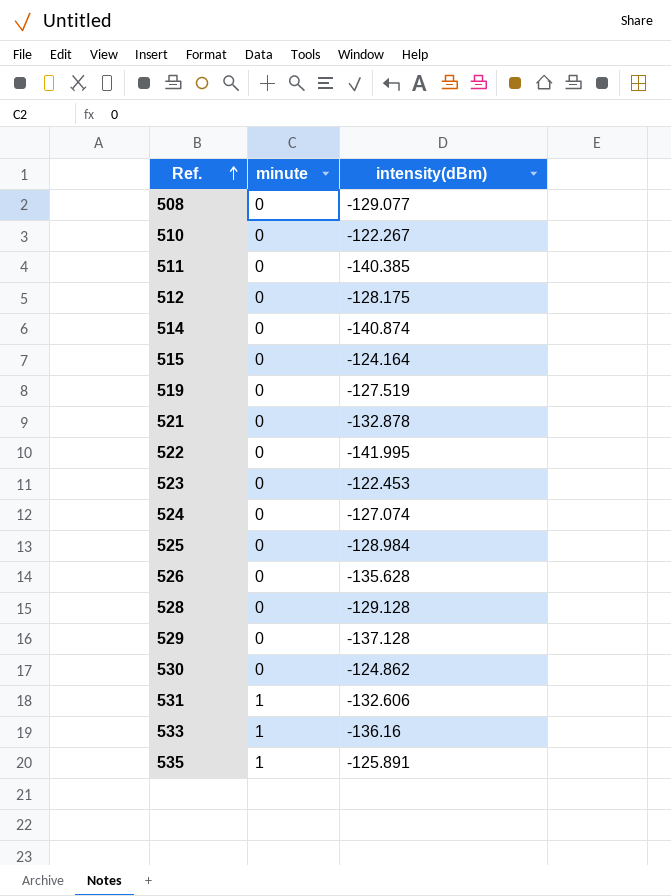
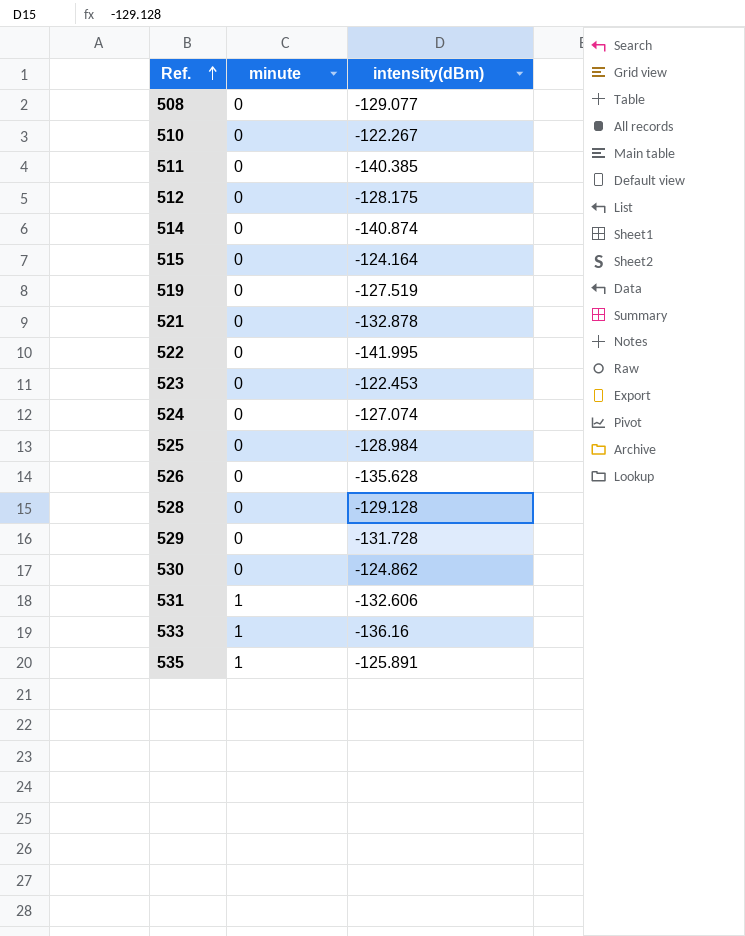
529 | intensity(dBm): -137.128 -> -131.728

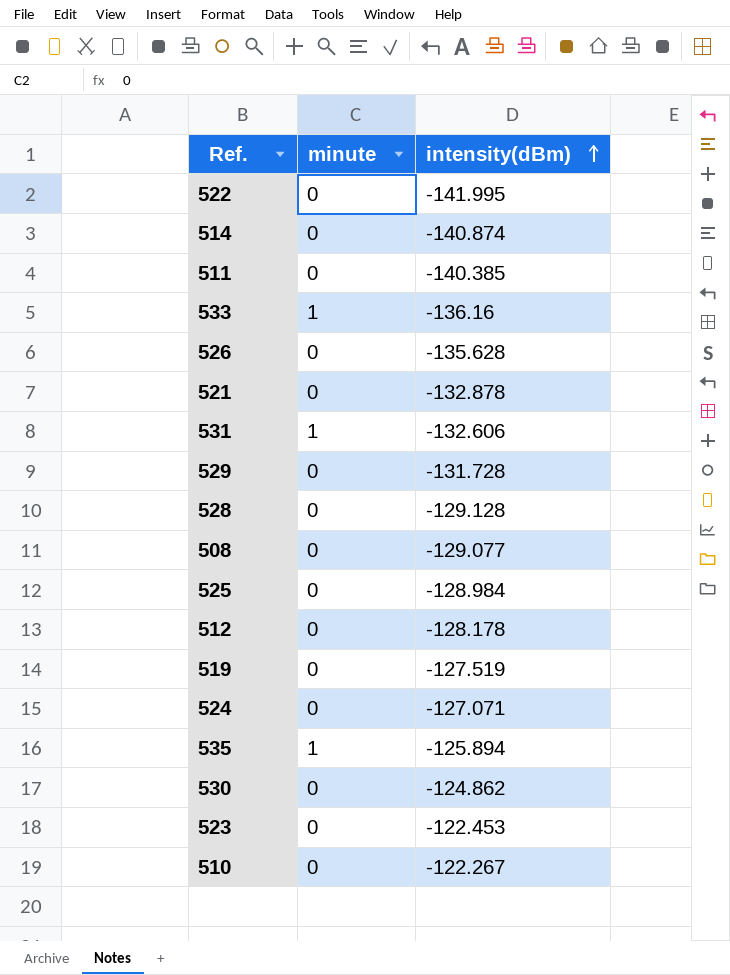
row order: Ref. ascending -> intensity(dBm) ascending
row 515: 0 | -124.164 -> none
512 | intensity(dBm): -128.175 -> -128.178
524 | intensity(dBm): -127.074 -> -127.071
535 | intensity(dBm): -125.891 -> -125.894

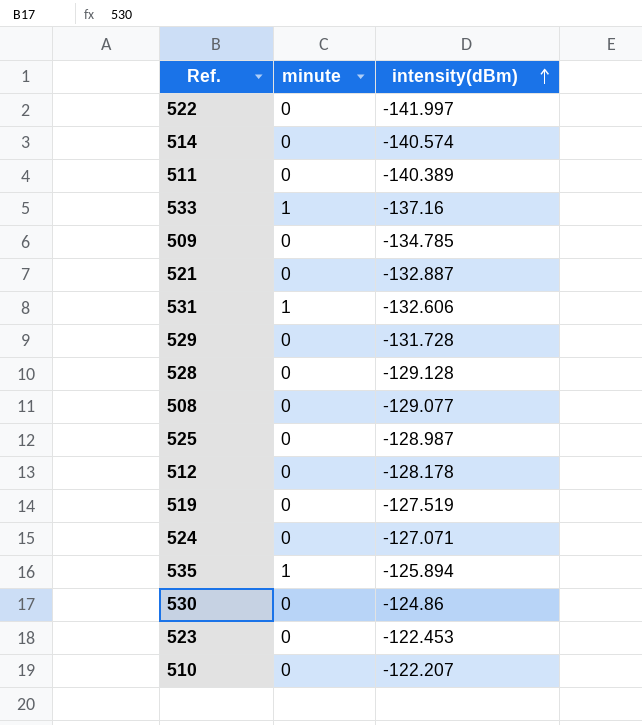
row 526: 0 | -135.628 -> none
522 | intensity(dBm): -141.995 -> -141.997
514 | intensity(dBm): -140.874 -> -140.574
511 | intensity(dBm): -140.385 -> -140.389
533 | intensity(dBm): -136.16 -> -137.16
row 509: none -> 0 | -134.785
521 | intensity(dBm): -132.878 -> -132.887
525 | intensity(dBm): -128.984 -> -128.987
530 | intensity(dBm): -124.862 -> -124.86
510 | intensity(dBm): -122.267 -> -122.207

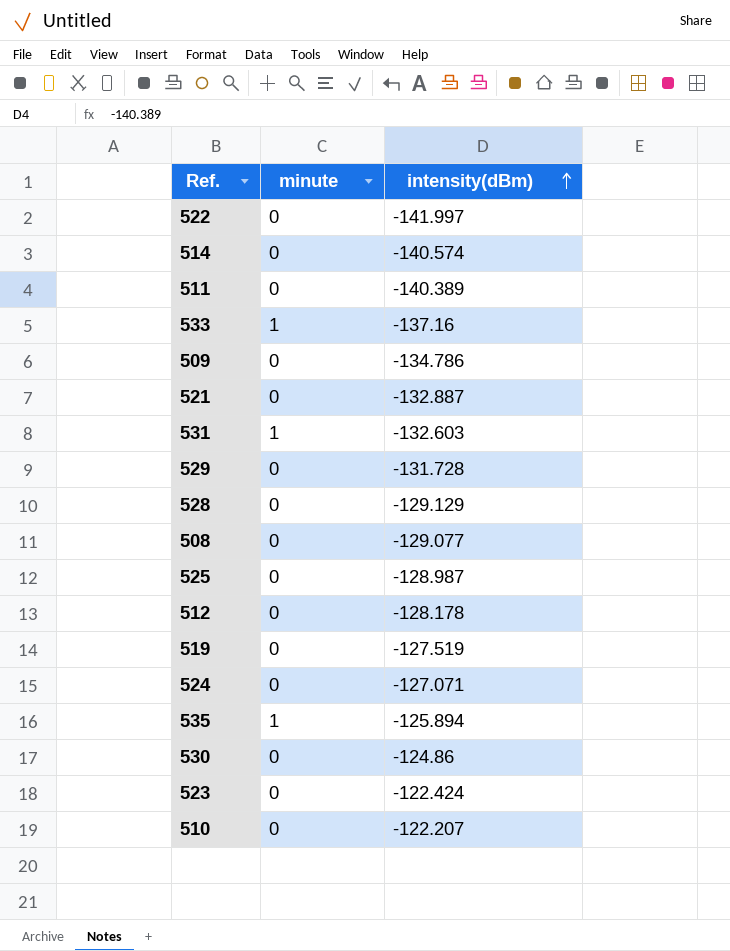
509 | intensity(dBm): -134.785 -> -134.786
531 | intensity(dBm): -132.606 -> -132.603
528 | intensity(dBm): -129.128 -> -129.129
523 | intensity(dBm): -122.453 -> -122.424

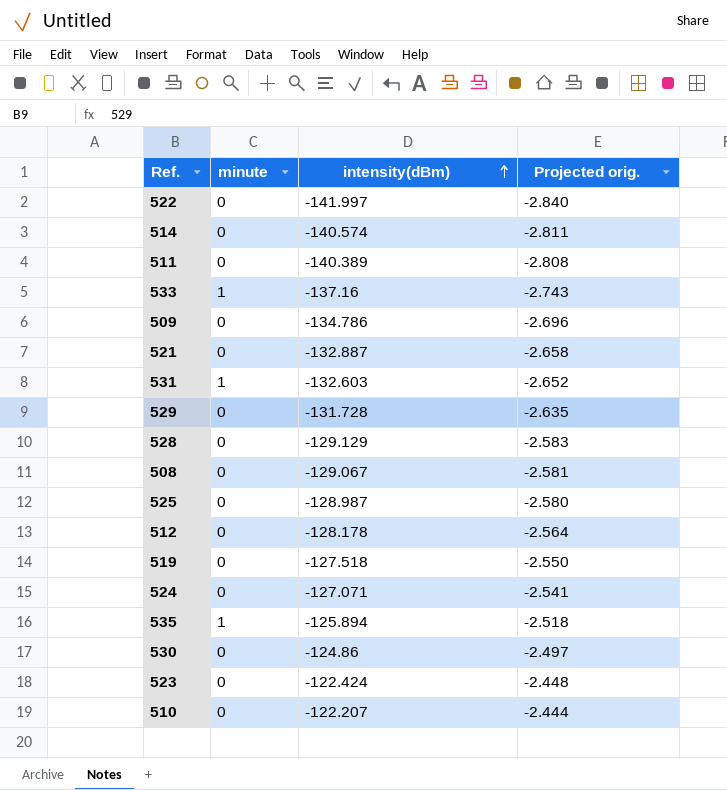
column Projected orig. | formula: none -> [intensity(dBm)] * 0.02
508 | intensity(dBm): -129.077 -> -129.067
519 | intensity(dBm): -127.519 -> -127.518

